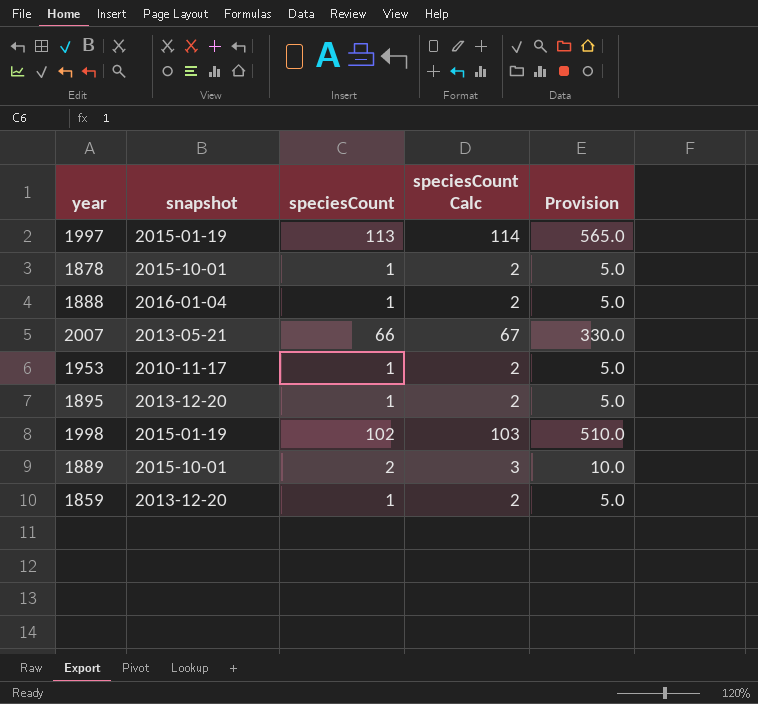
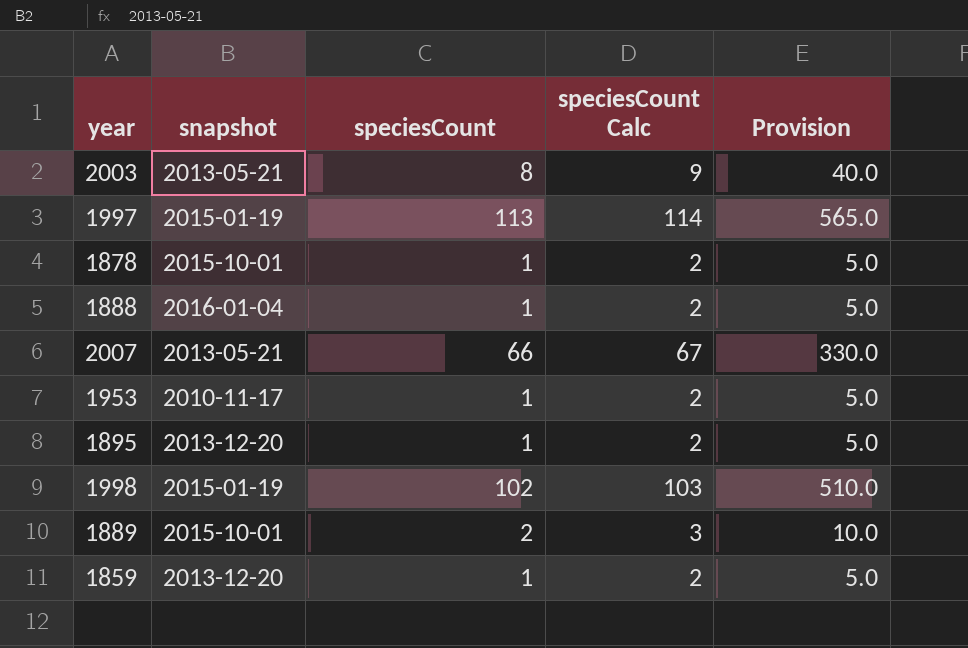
row 2003: none -> 2013-05-21 | 8 | 9 | 40.0

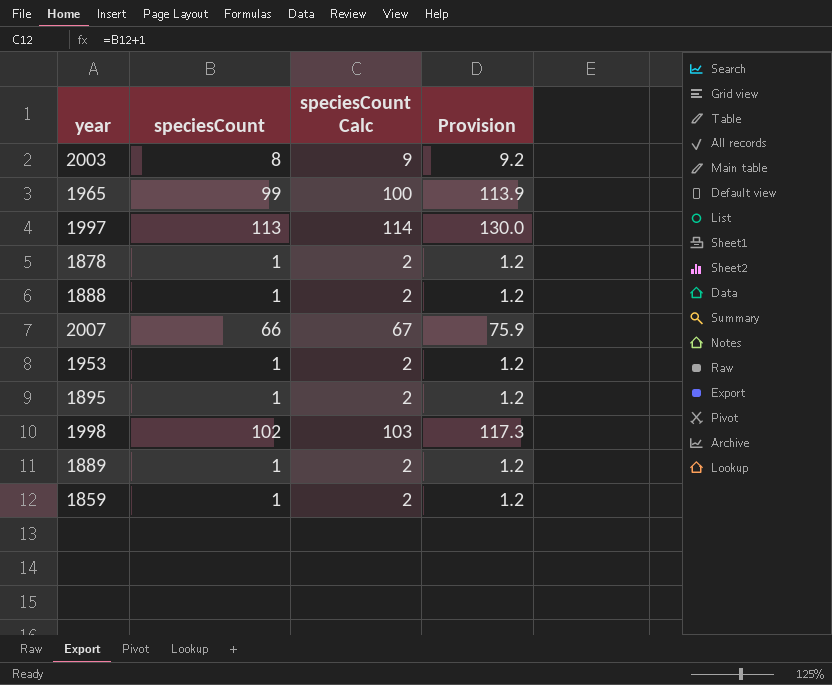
column snapshot | position: 2 -> none
column Provision | formula: [speciesCount] * 5 -> [speciesCount] * 1.15
row 1965: none -> 99 | 100 | 113.9
1889 | speciesCount: 2 -> 1
1889 | speciesCount Calc: 3 -> 2

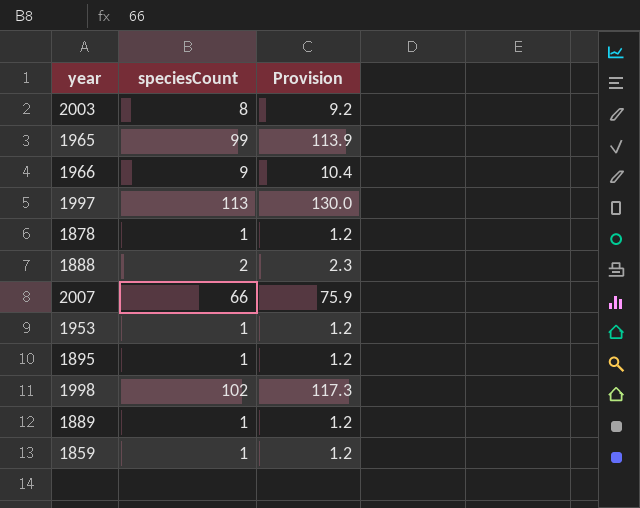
column speciesCount Calc | formula: [speciesCount] + 1 -> none
row 1966: none -> 9 | 10.4
1888 | speciesCount: 1 -> 2
1888 | Provision: 1.2 -> 2.3

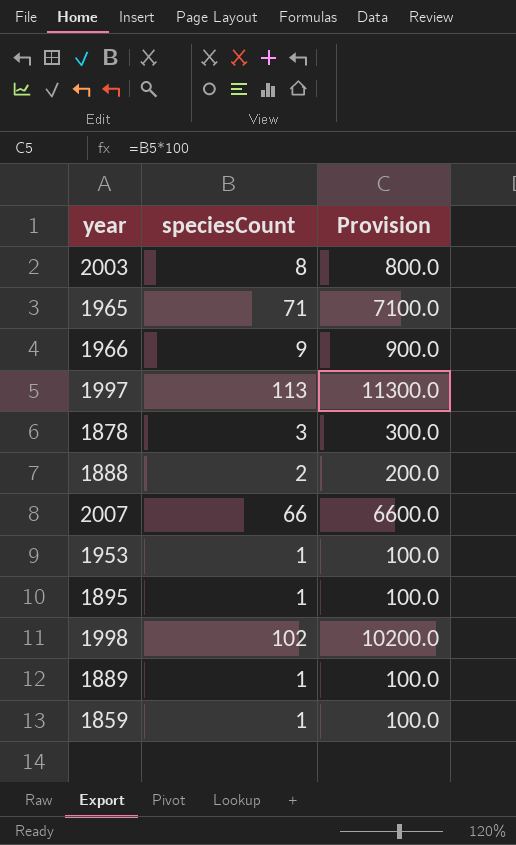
column Provision | formula: [speciesCount] * 1.15 -> [speciesCount] * 100
1965 | speciesCount: 99 -> 71
1878 | speciesCount: 1 -> 3

